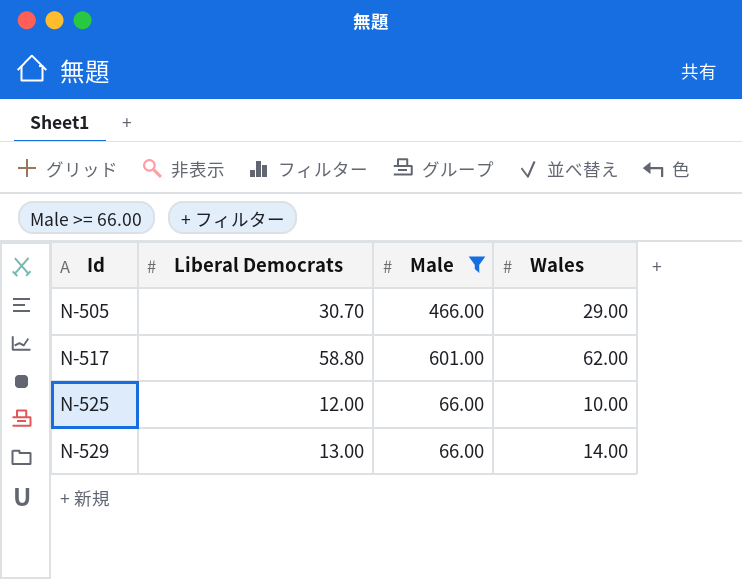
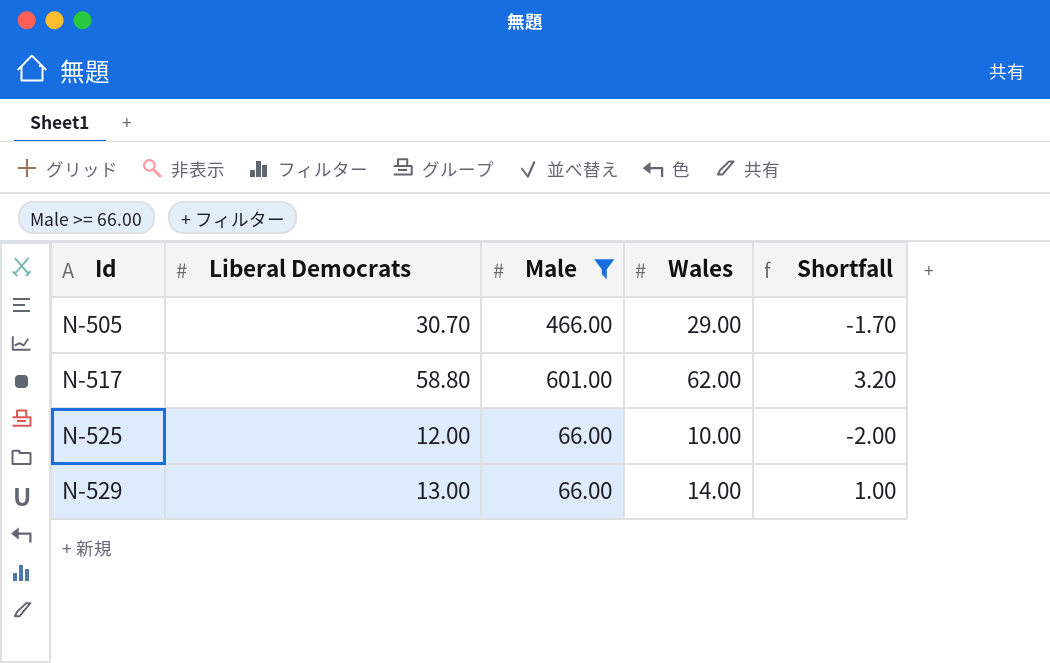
column Shortfall | formula: none -> [Wales] - [Liberal Democrats]

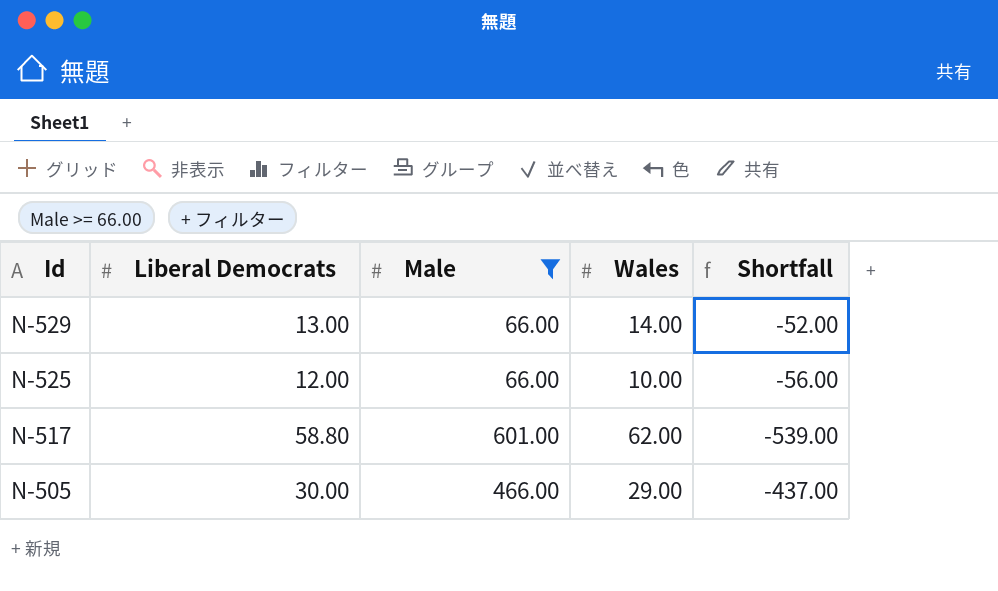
row order: Id ascending -> Id descending
column Shortfall | formula: [Wales] - [Liberal Democrats] -> [Wales] - [Male]
N-505 | Liberal Democrats: 30.70 -> 30.00

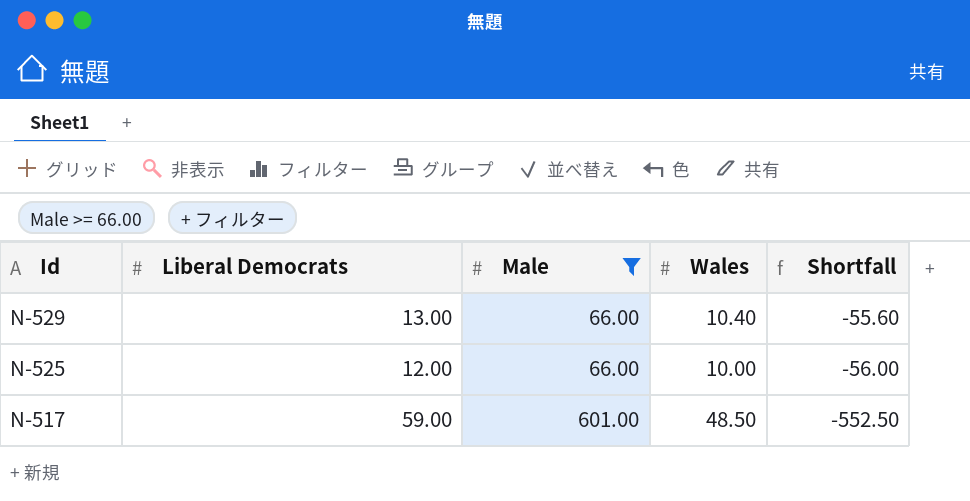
row N-505: 30.00 | 466.00 | 29.00 | -437.00 -> none
N-529 | Wales: 14.00 -> 10.40
N-529 | Shortfall: -52.00 -> -55.60
N-517 | Liberal Democrats: 58.80 -> 59.00
N-517 | Wales: 62.00 -> 48.50
N-517 | Shortfall: -539.00 -> -552.50

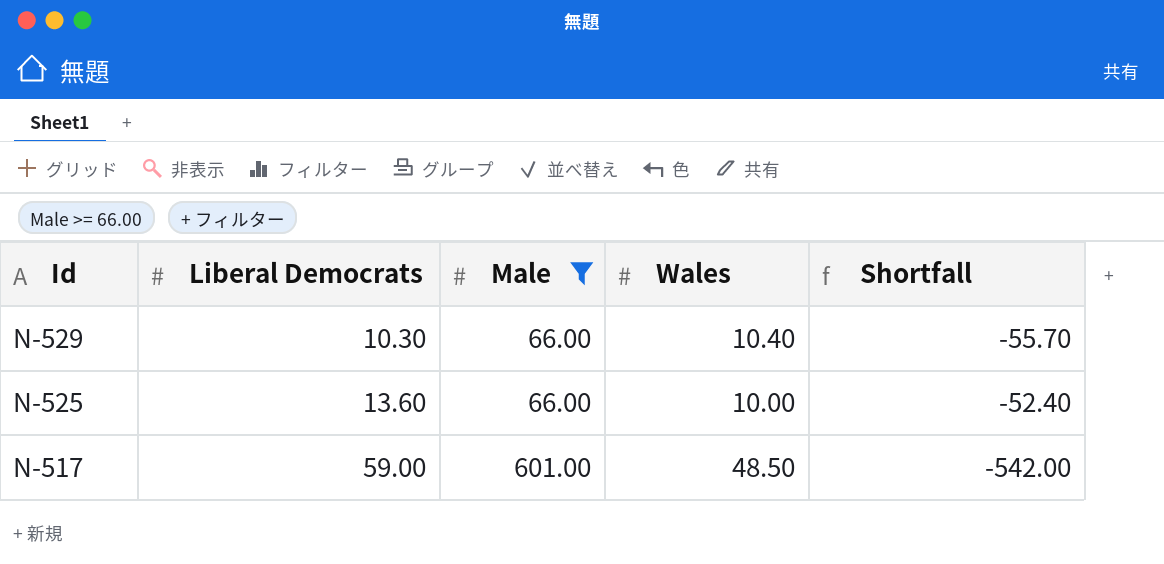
column Shortfall | formula: [Wales] - [Male] -> [Liberal Democrats] - [Male]
N-529 | Liberal Democrats: 13.00 -> 10.30
N-525 | Liberal Democrats: 12.00 -> 13.60

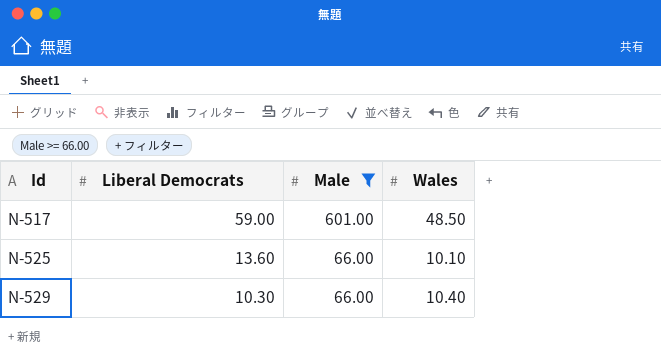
row order: Id descending -> Id ascending
column Shortfall | formula: [Liberal Democrats] - [Male] -> none
N-525 | Wales: 10.00 -> 10.10

